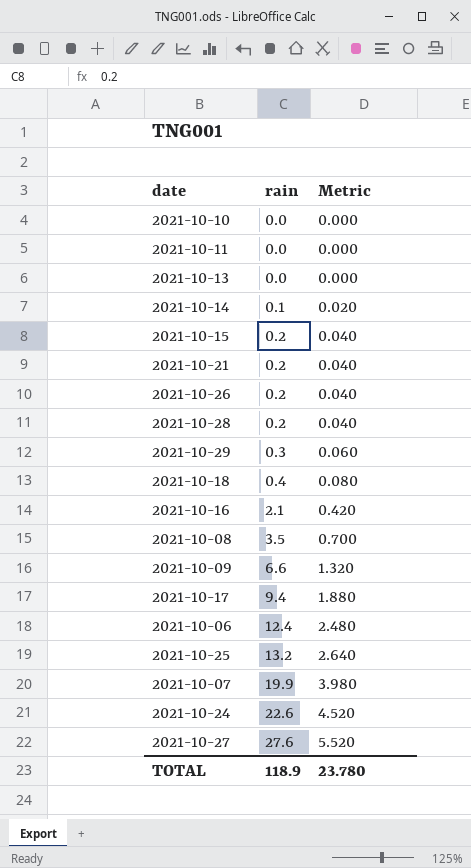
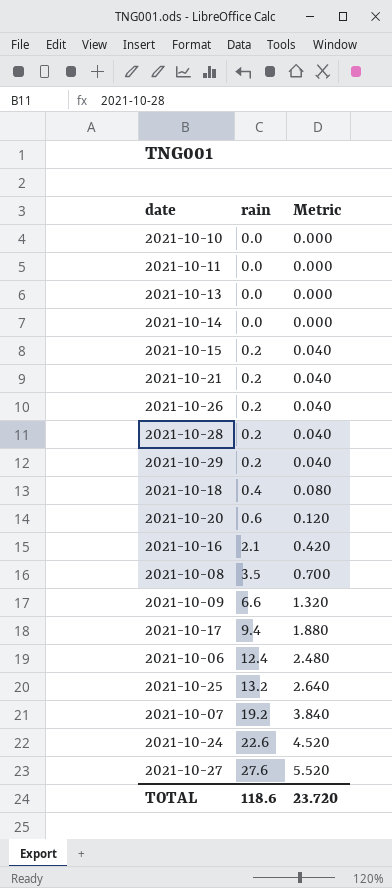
2021-10-14 | rain: 0.1 -> 0.0
2021-10-14 | Metric: 0.020 -> 0.000
2021-10-29 | rain: 0.3 -> 0.2
2021-10-29 | Metric: 0.060 -> 0.040
row 2021-10-20: none -> 0.6 | 0.120
2021-10-07 | rain: 19.9 -> 19.2
2021-10-07 | Metric: 3.980 -> 3.840
TOTAL | rain: 118.9 -> 118.6
TOTAL | Metric: 23.780 -> 23.720

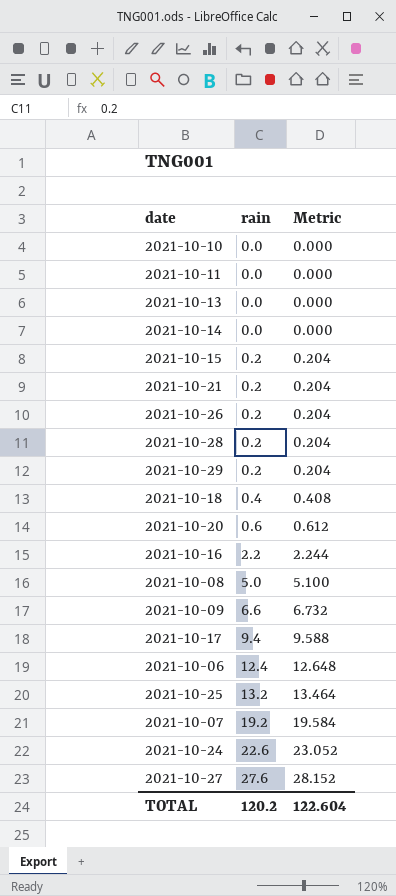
column Metric | formula: [rain] * 0.2 -> [rain] * 1.02
2021-10-16 | rain: 2.1 -> 2.2
2021-10-08 | rain: 3.5 -> 5.0
TOTAL | rain: 118.6 -> 120.2
TOTAL | Metric: 23.720 -> 122.604

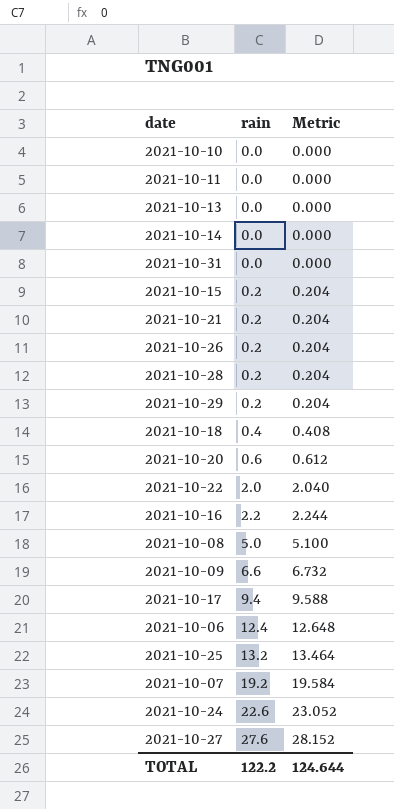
row 2021-10-31: none -> 0.0 | 0.000
row 2021-10-22: none -> 2.0 | 2.040
TOTAL | rain: 120.2 -> 122.2
TOTAL | Metric: 122.604 -> 124.644

